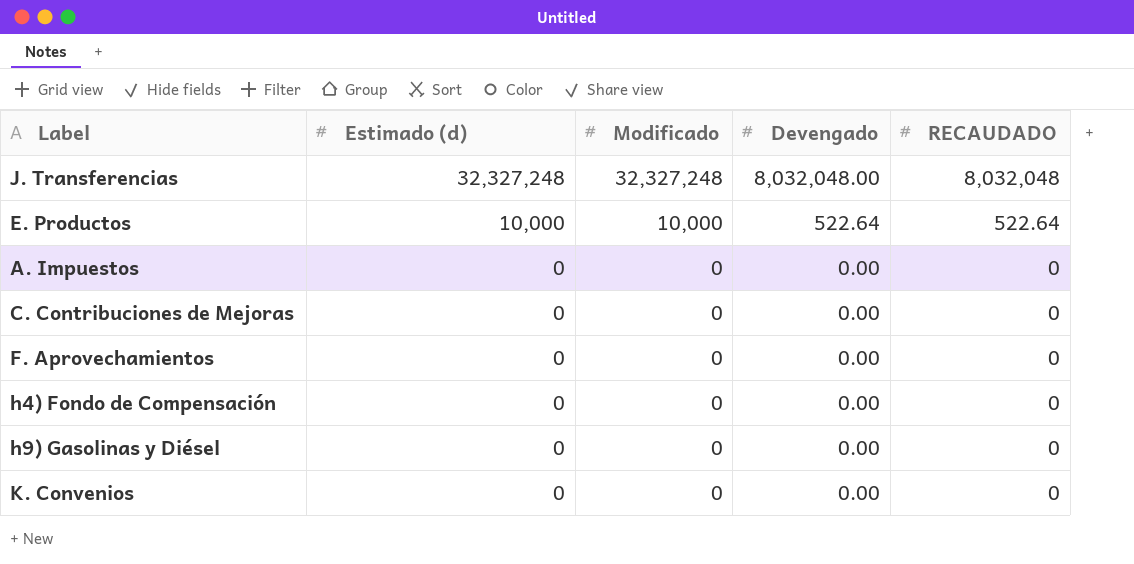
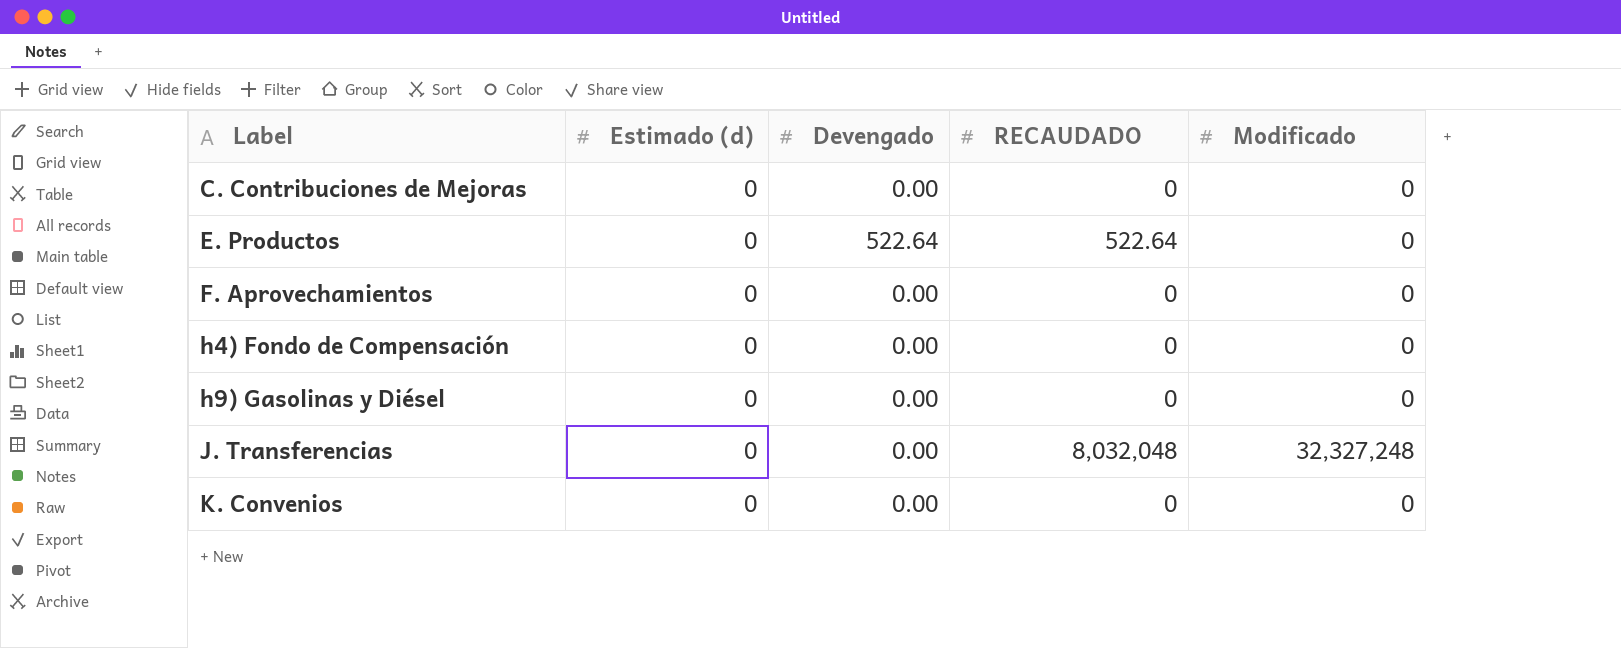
row order: Estimado (d) descending -> Label ascending
column Modificado | position: 3 -> 5
row A. Impuestos: 0 | 0 | 0.00 | 0 -> none
E. Productos | Estimado (d): 10,000 -> 0
E. Productos | Modificado: 10,000 -> 0
J. Transferencias | Estimado (d): 32,327,248 -> 0
J. Transferencias | Devengado: 8,032,048.00 -> 0.00

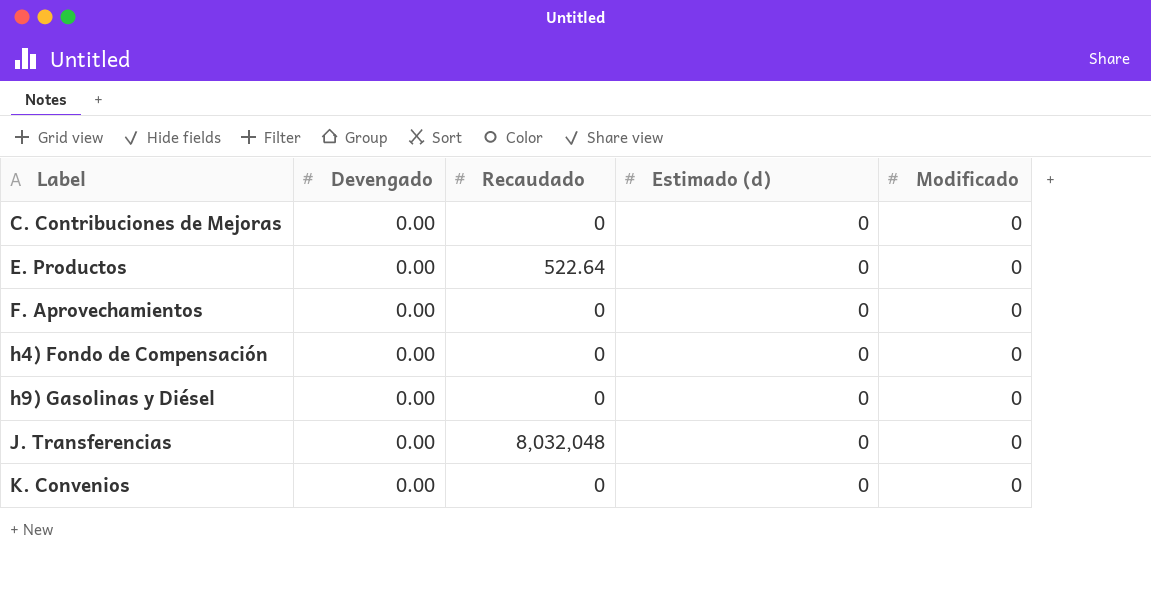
column name: RECAUDADO -> Recaudado
column Estimado (d) | position: 2 -> 4
E. Productos | Devengado: 522.64 -> 0.00
J. Transferencias | Modificado: 32,327,248 -> 0

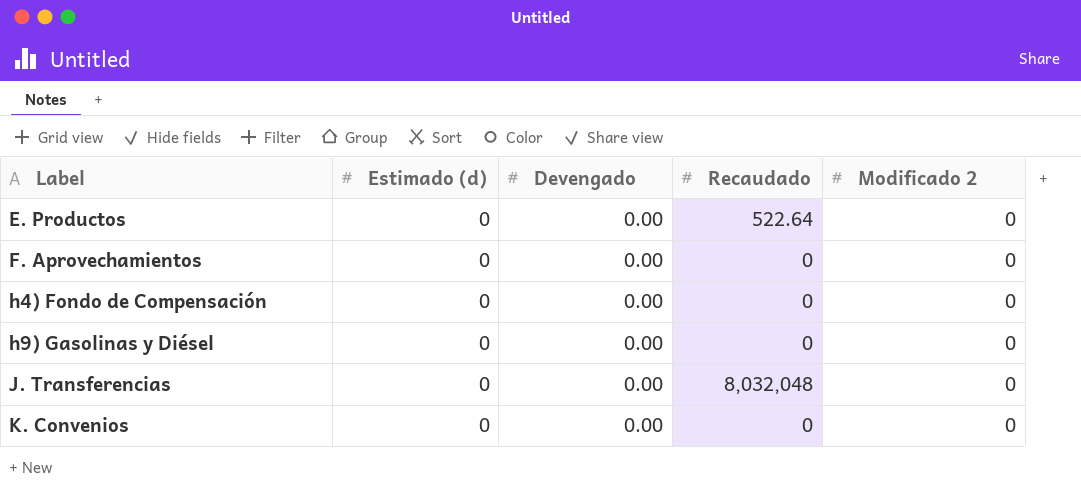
column Estimado (d) | position: 4 -> 2
column name: Modificado -> Modificado 2
row C. Contribuciones de Mejoras: 0.00 | 0 | 0 | 0 -> none

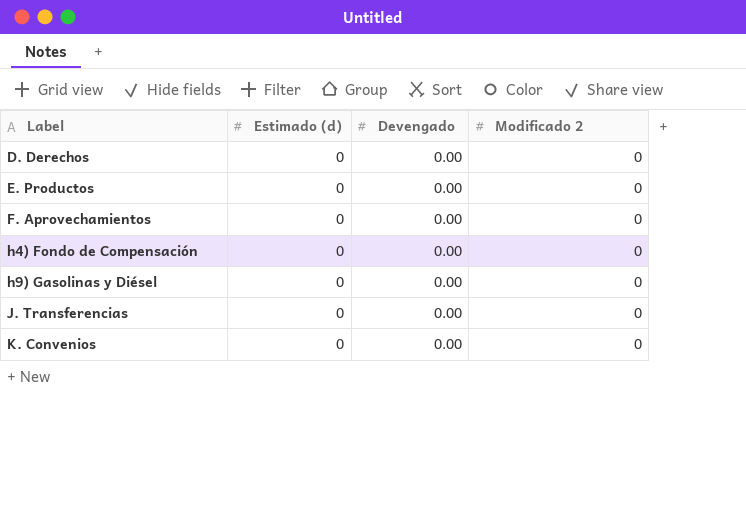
column Recaudado | position: 4 -> none
row D. Derechos: none -> 0 | 0.00 | 0

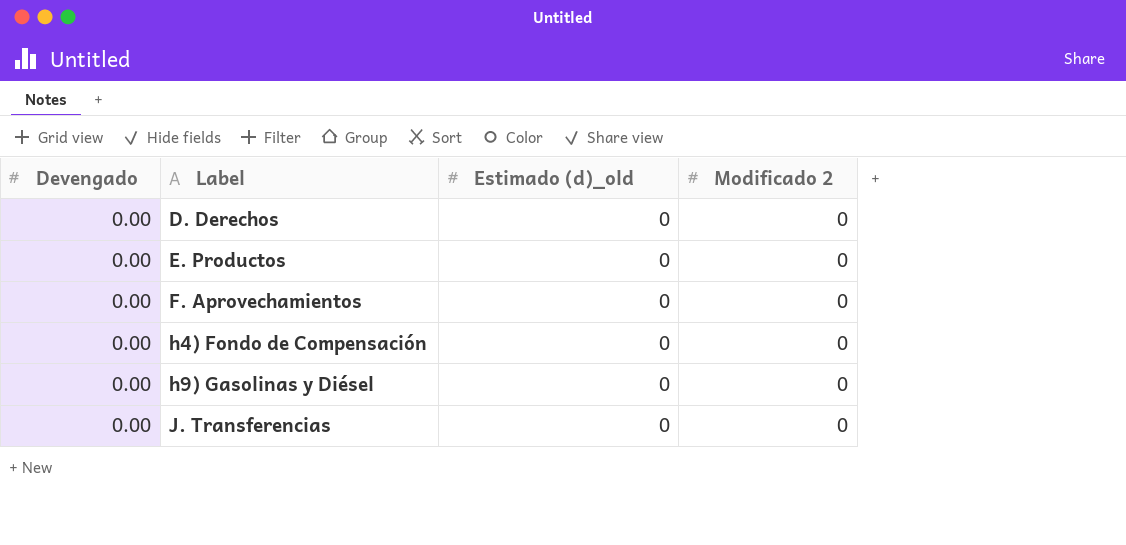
column Devengado | position: 3 -> 1
column name: Estimado (d) -> Estimado (d)_old
row K. Convenios: 0 | 0.00 | 0 -> none

